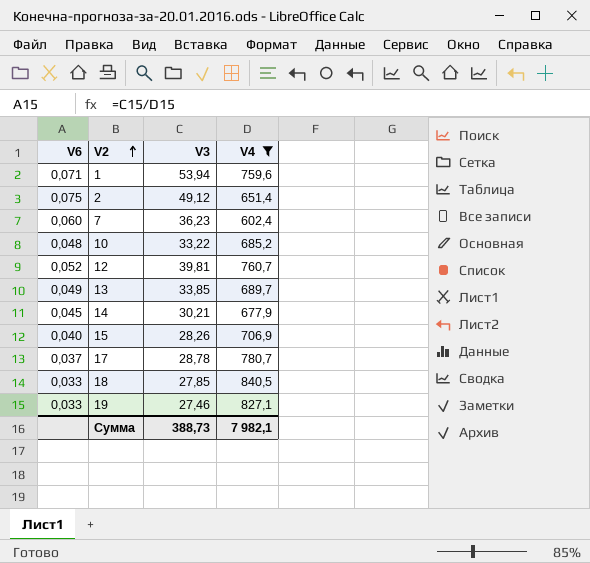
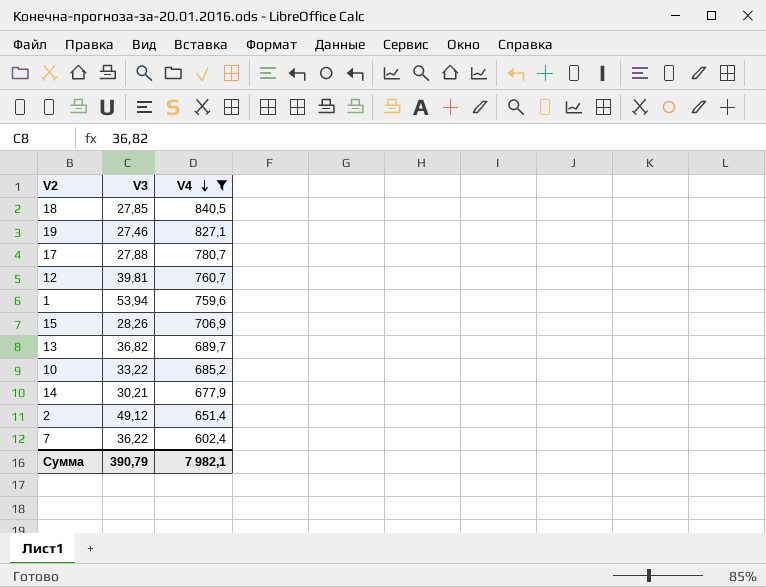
row order: V2 ascending -> V4 descending
column V6 | formula: [V3] / [V4] -> none
17 | V3: 28,78 -> 27,88
13 | V3: 33,85 -> 36,82
7 | V3: 36,23 -> 36,22
Сумма | V3: 388,73 -> 390,79

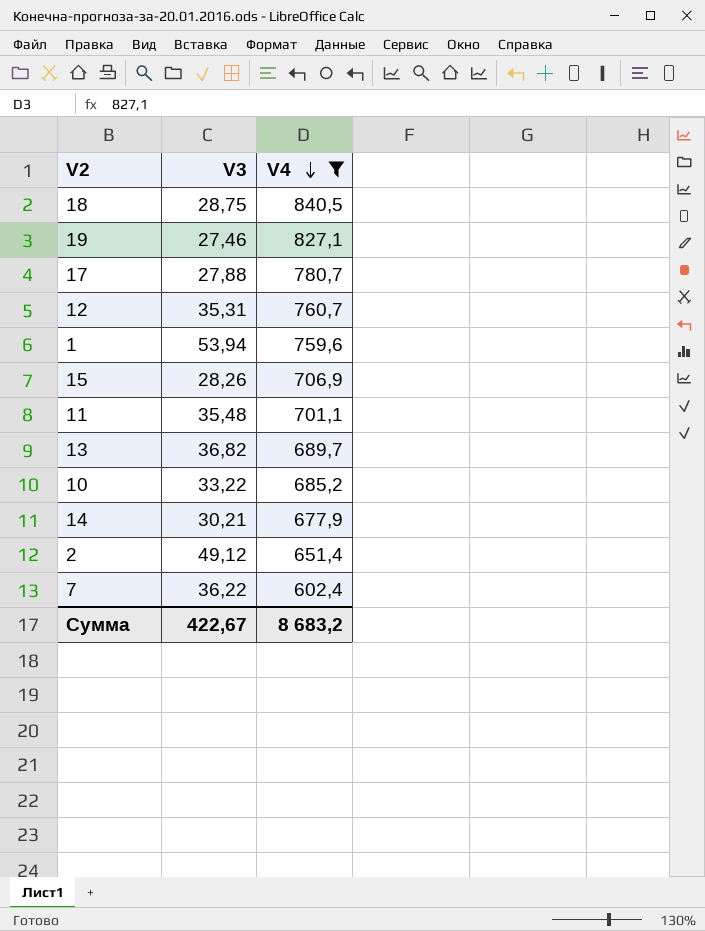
18 | V3: 27,85 -> 28,75
12 | V3: 39,81 -> 35,31
row 11: none -> 35,48 | 701,1
Сумма | V3: 390,79 -> 422,67
Сумма | V4: 7 982,1 -> 8 683,2

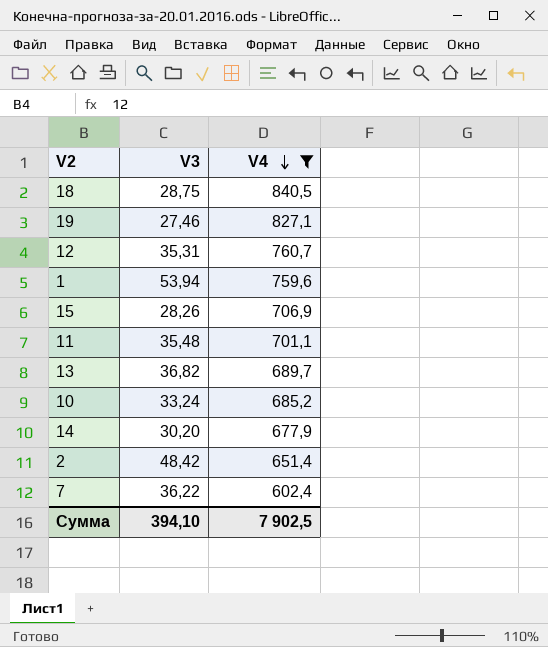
row 17: 27,88 | 780,7 -> none
10 | V3: 33,22 -> 33,24
14 | V3: 30,21 -> 30,20
2 | V3: 49,12 -> 48,42
Сумма | V3: 422,67 -> 394,10
Сумма | V4: 8 683,2 -> 7 902,5

